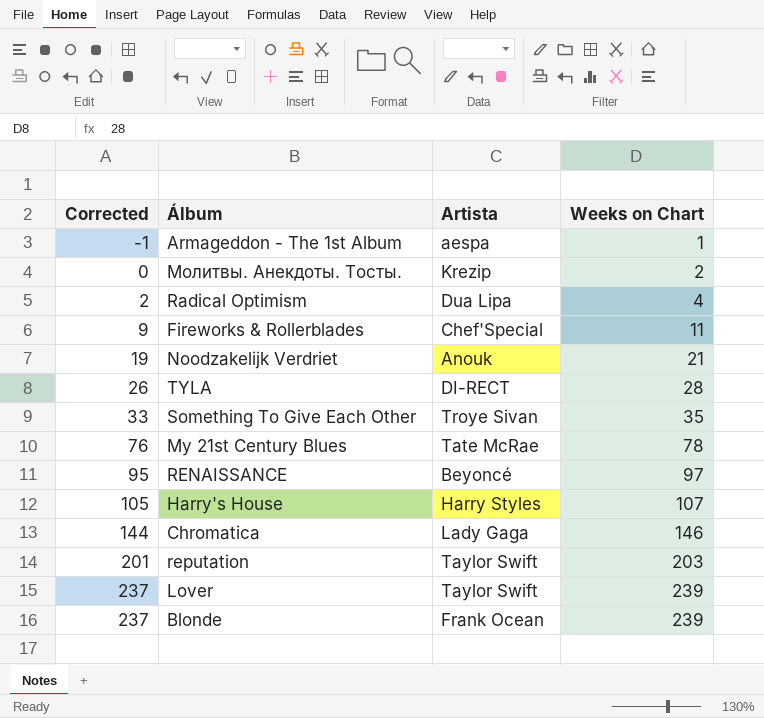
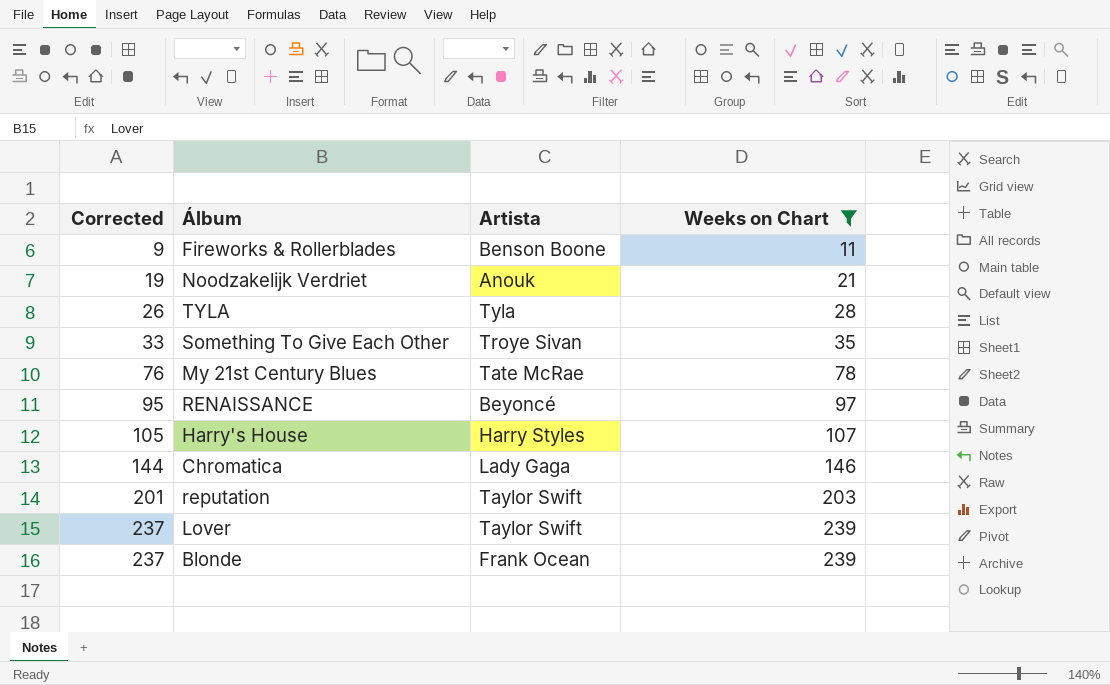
filter: none -> Weeks on Chart >= 11
Fireworks & Rollerblades | Artista: Chef'Special -> Benson Boone
TYLA | Artista: DI-RECT -> Tyla

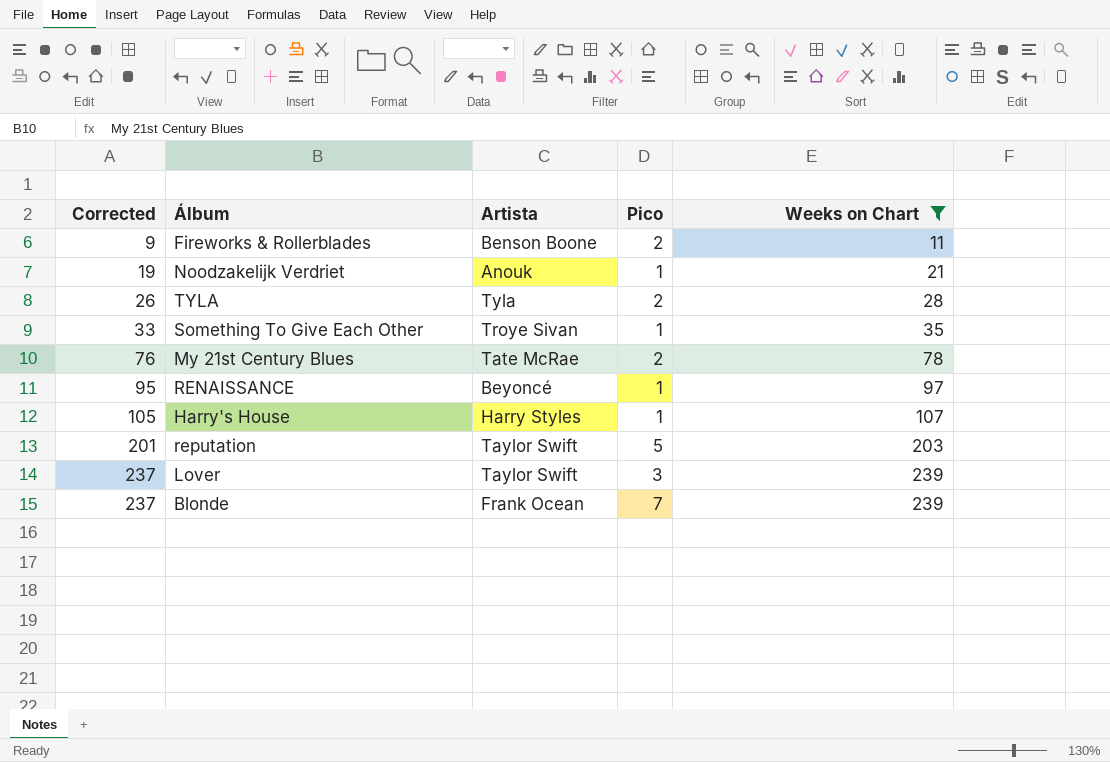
column Pico | position: none -> 4
row Chromatica: 144 | Lady Gaga | 146 -> none

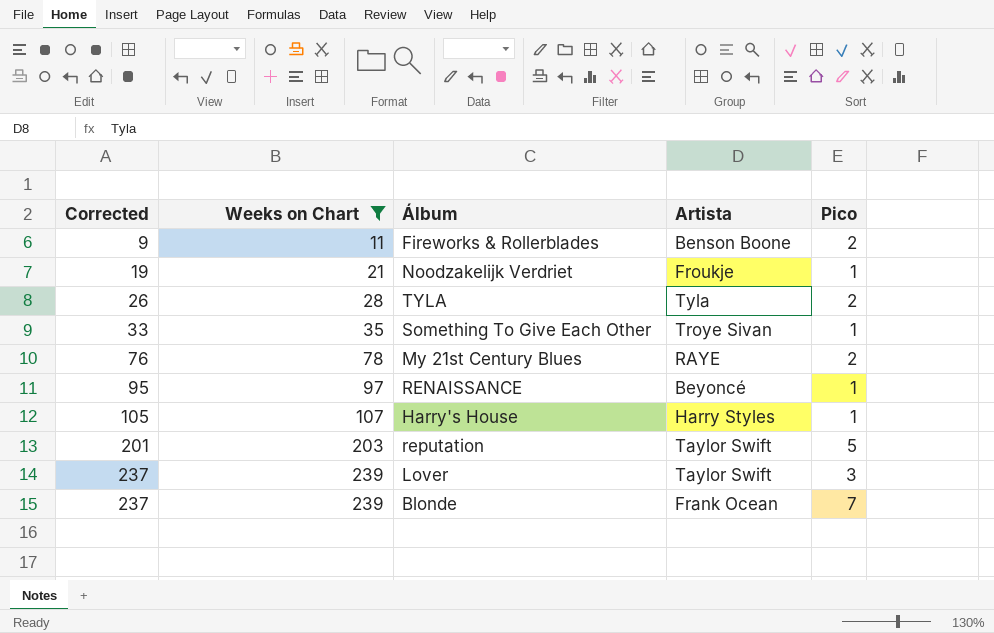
column Weeks on Chart | position: 5 -> 2
Noodzakelijk Verdriet | Artista: Anouk -> Froukje
My 21st Century Blues | Artista: Tate McRae -> RAYE

